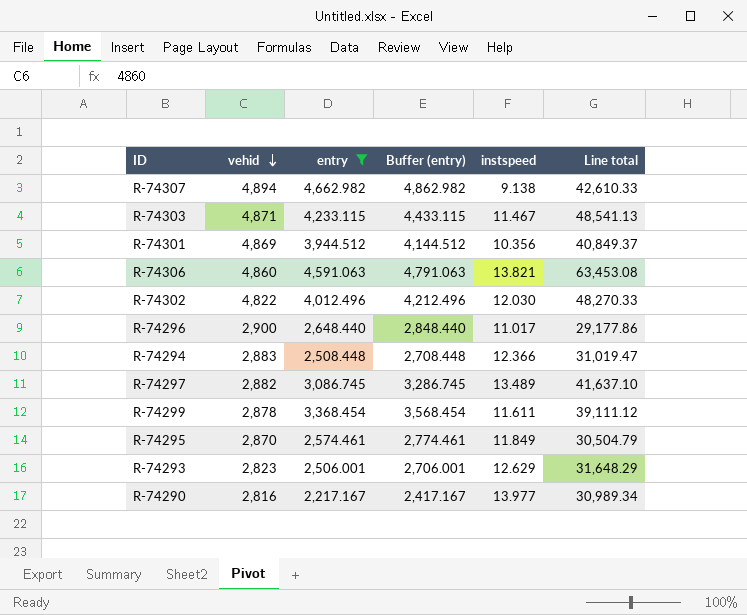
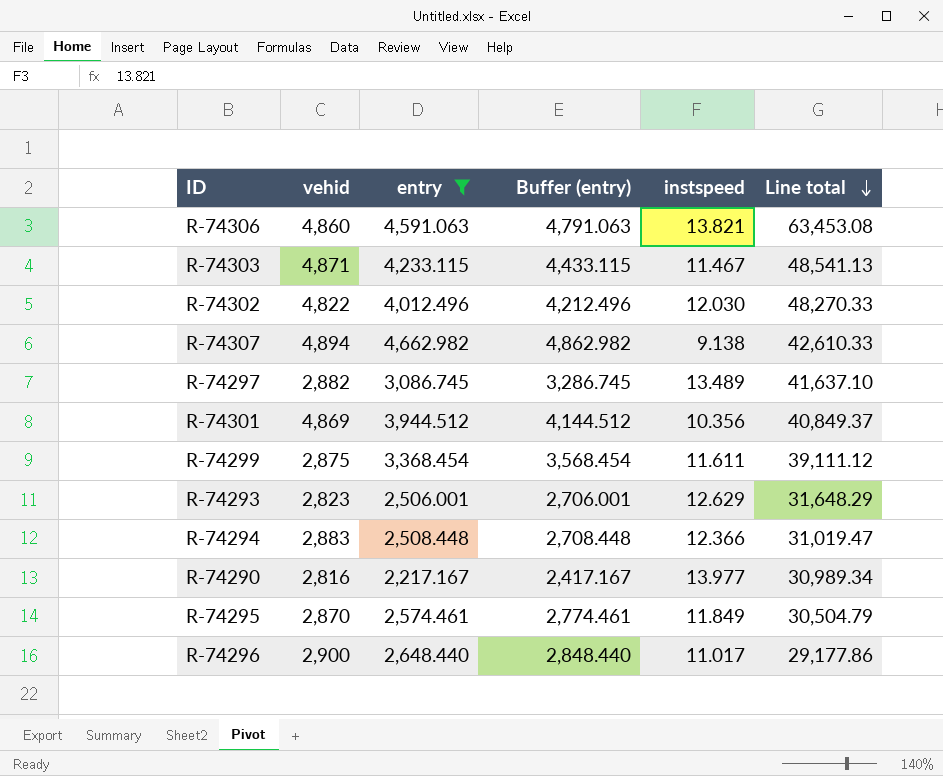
row order: vehid descending -> Line total descending
R-74299 | vehid: 2,878 -> 2,875

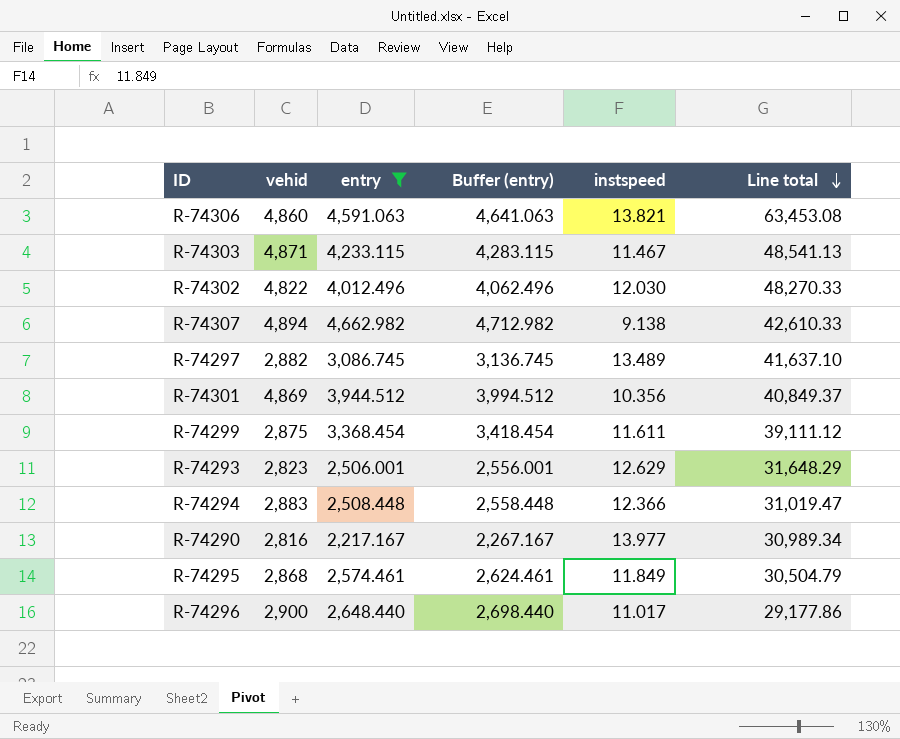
column Buffer (entry) | formula: [entry] + 200 -> [entry] + 50
R-74295 | vehid: 2,870 -> 2,868

